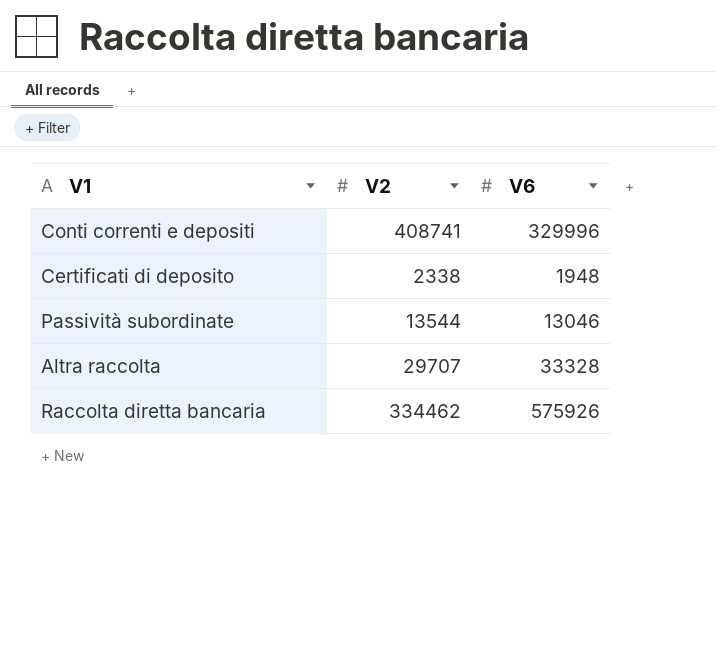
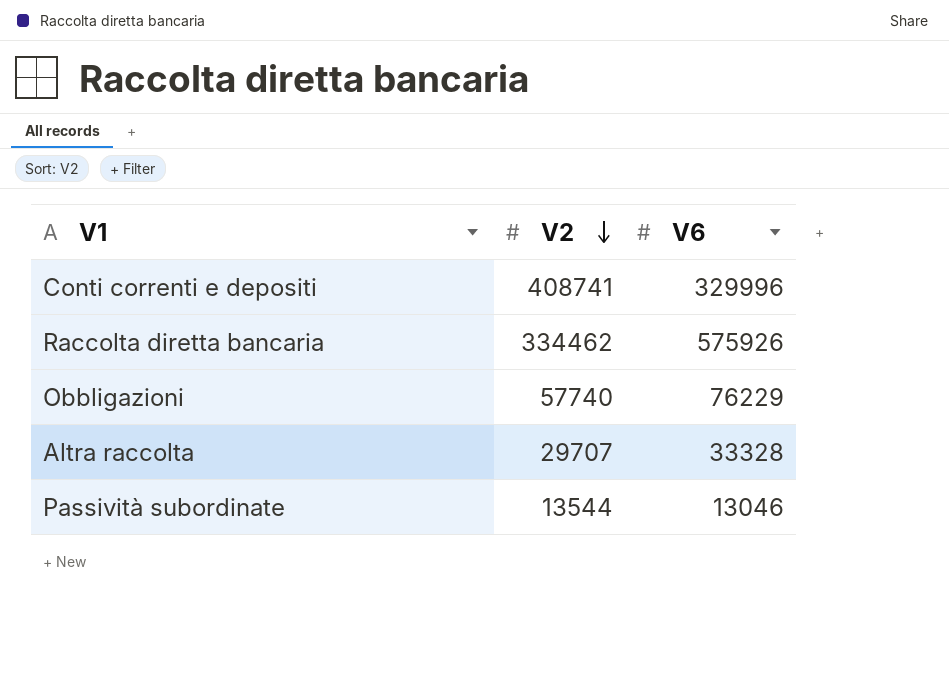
row order: none -> V2 descending
row Certificati di deposito: 2338 | 1948 -> none
row Obbligazioni: none -> 57740 | 76229

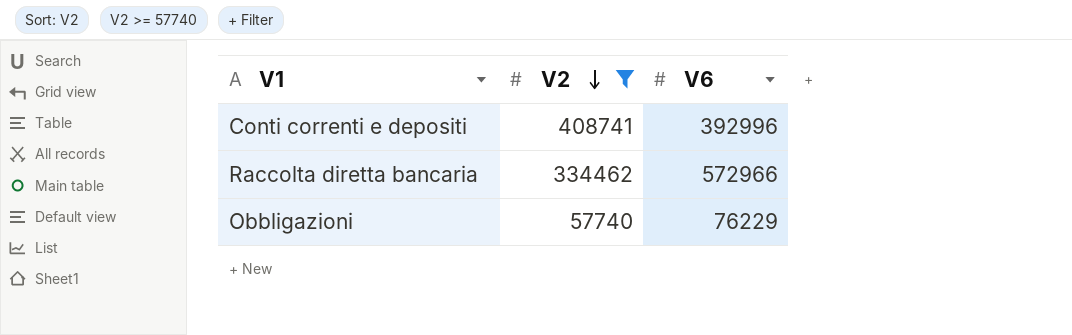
filter: none -> V2 >= 57740
Conti correnti e depositi | V6: 329996 -> 392996
Raccolta diretta bancaria | V6: 575926 -> 572966

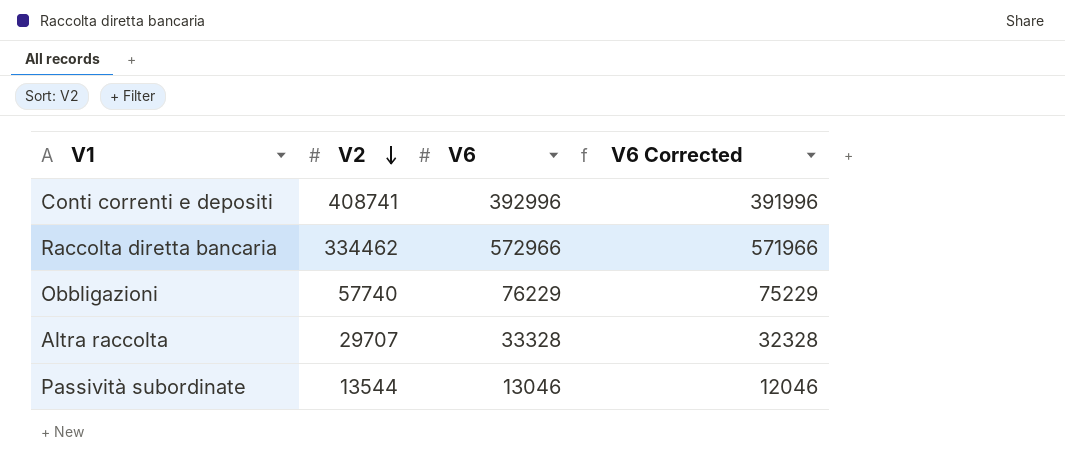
filter: V2 >= 57740 -> none
column V6 Corrected | formula: none -> [V6] - 1000

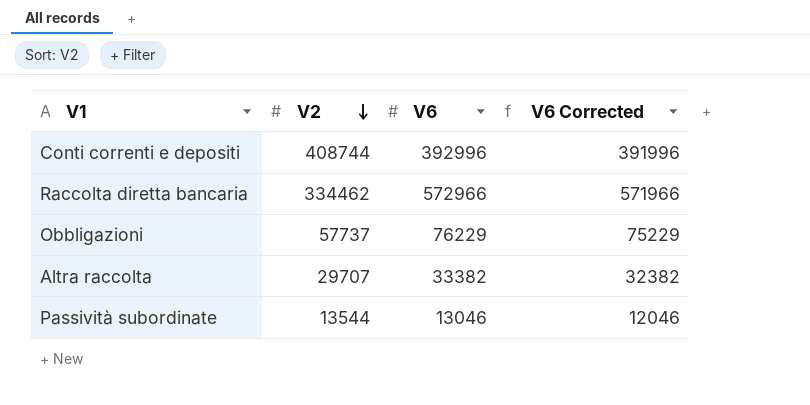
Conti correnti e depositi | V2: 408741 -> 408744
Obbligazioni | V2: 57740 -> 57737
Altra raccolta | V6: 33328 -> 33382
Altra raccolta | V6 Corrected: 32328 -> 32382

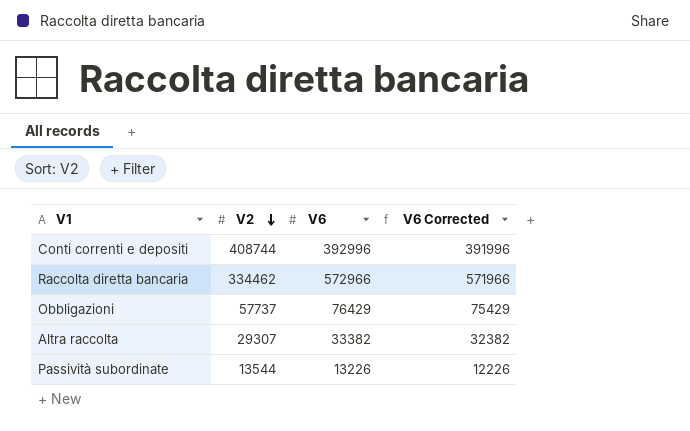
Obbligazioni | V6: 76229 -> 76429
Obbligazioni | V6 Corrected: 75229 -> 75429
Altra raccolta | V2: 29707 -> 29307
Passività subordinate | V6: 13046 -> 13226
Passività subordinate | V6 Corrected: 12046 -> 12226

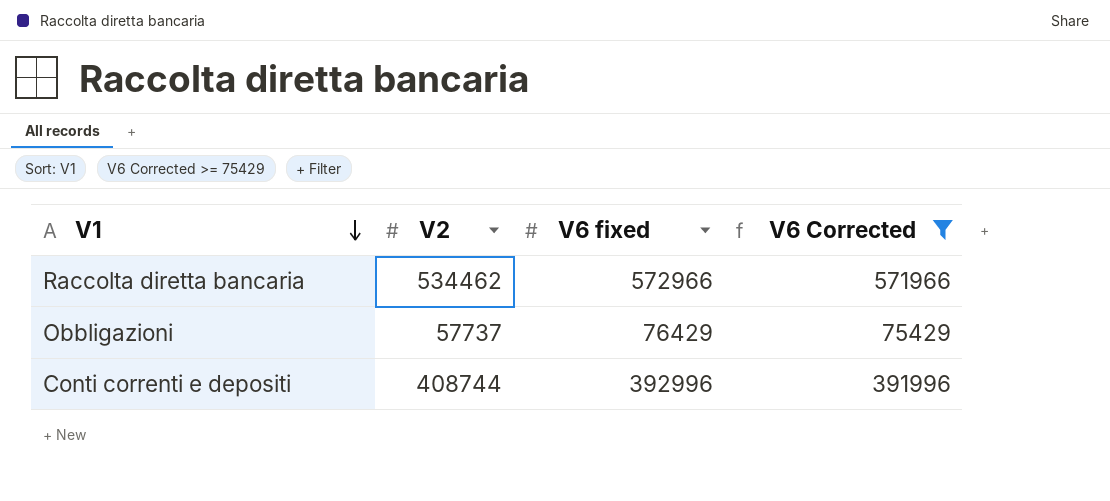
filter: none -> V6 Corrected >= 75429
row order: V2 descending -> V1 descending
column name: V6 -> V6 fixed
Raccolta diretta bancaria | V2: 334462 -> 534462

